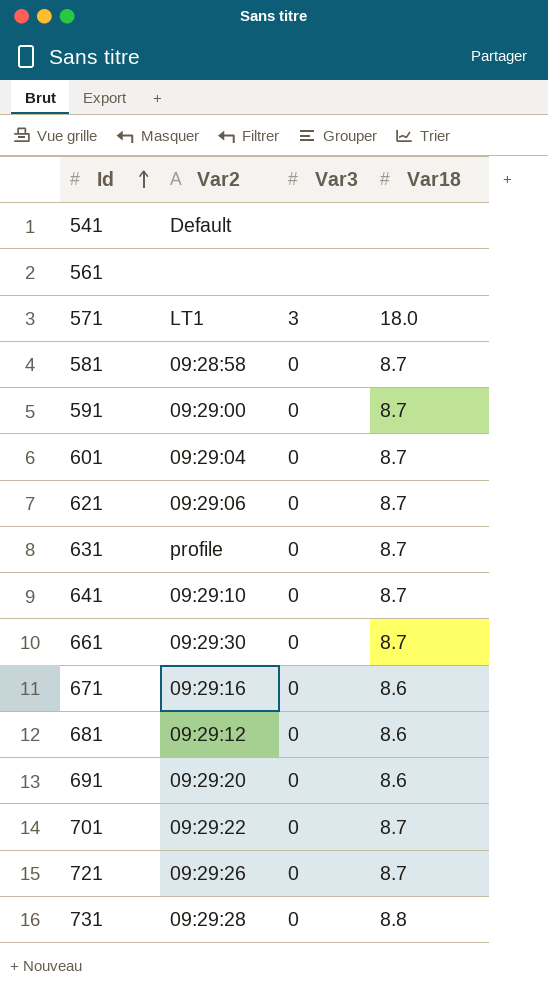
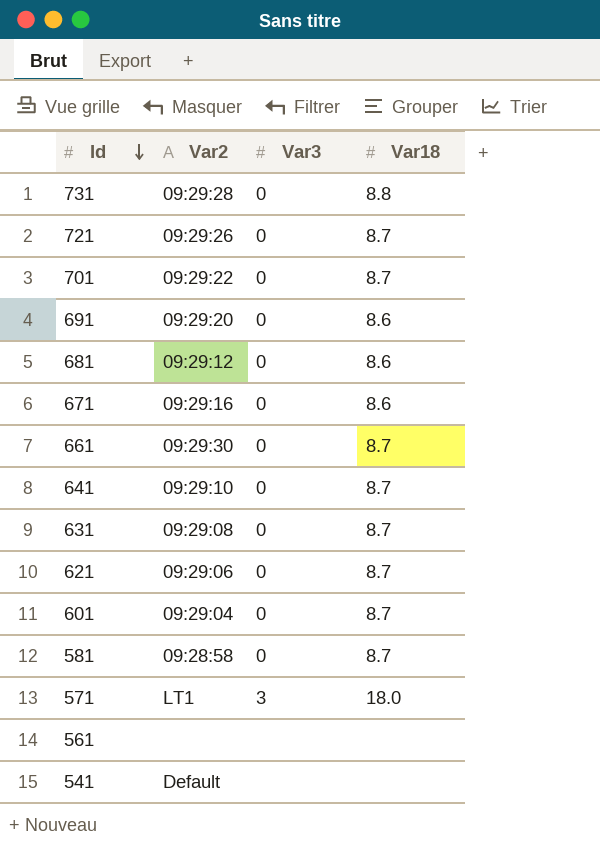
row order: Id ascending -> Id descending
row 591: 09:29:00 | 0 | 8.7 -> none
631 | Var2: profile -> 09:29:08

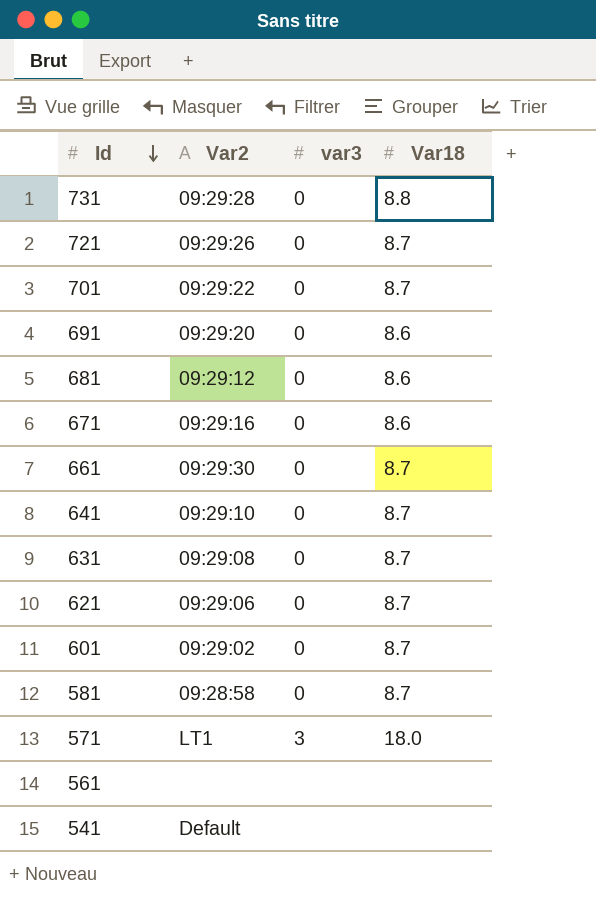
column name: Var3 -> var3
601 | Var2: 09:29:04 -> 09:29:02

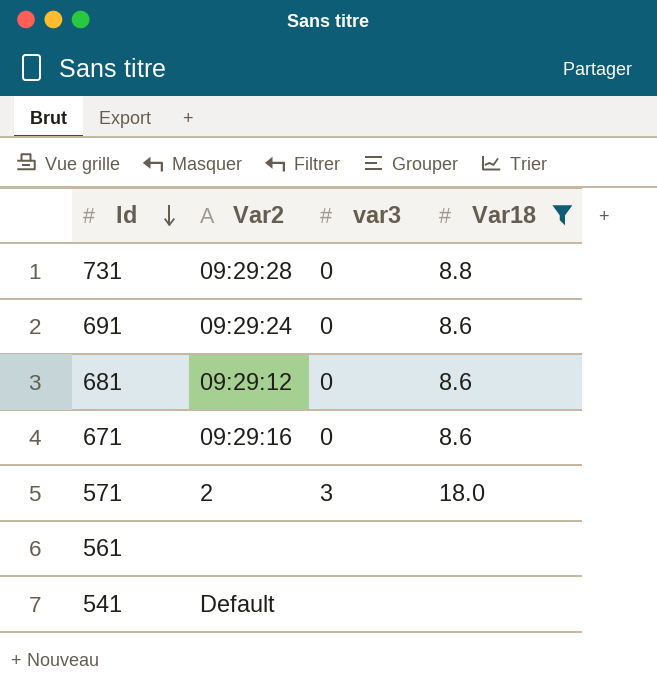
filter: none -> Var18 != 8.7
691 | Var2: 09:29:20 -> 09:29:24
571 | Var2: LT1 -> 2

